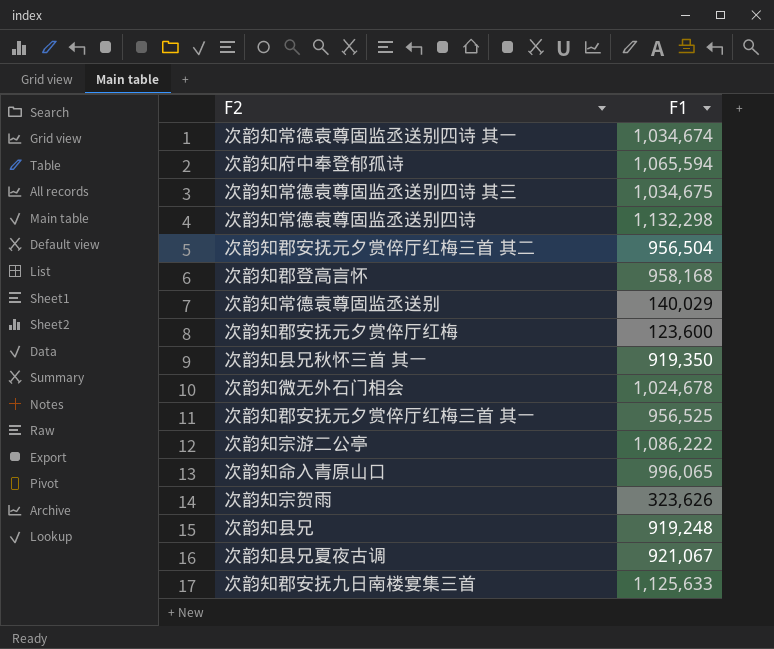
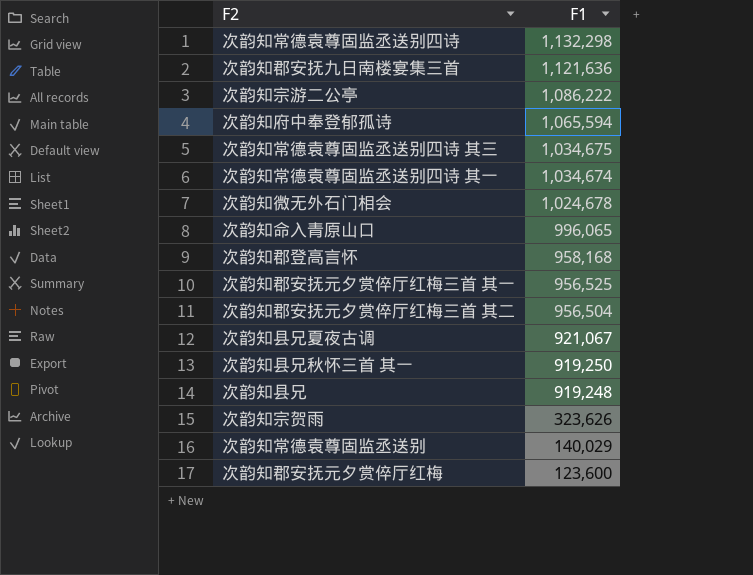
row order: none -> F1 descending
次韵知郡安抚九日南楼宴集三首 | F1: 1,125,633 -> 1,121,636
次韵知县兄秋怀三首 其一 | F1: 919,350 -> 919,250

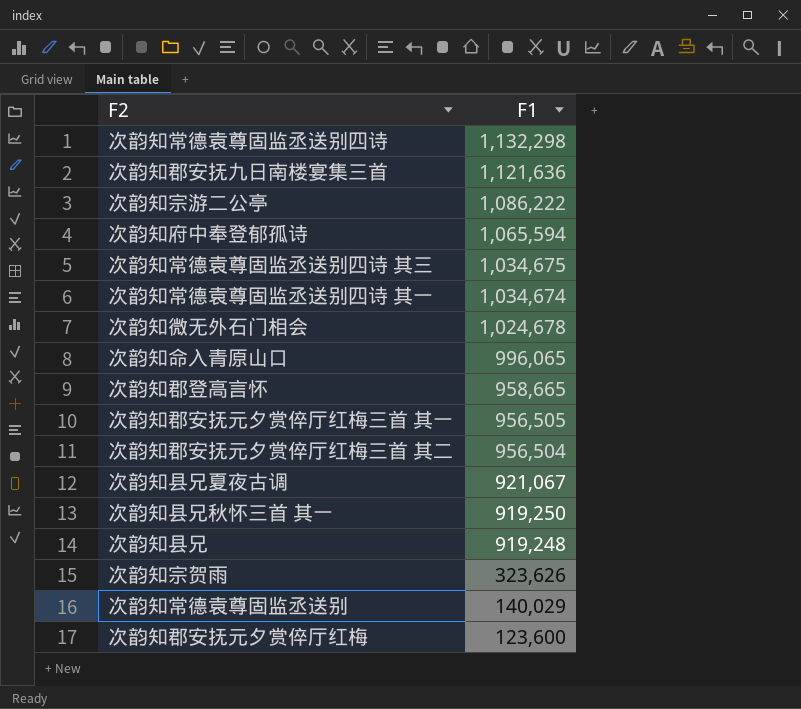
次韵知郡登高言怀 | F1: 958,168 -> 958,665
次韵知郡安抚元夕赏倅厅红梅三首 其一 | F1: 956,525 -> 956,505

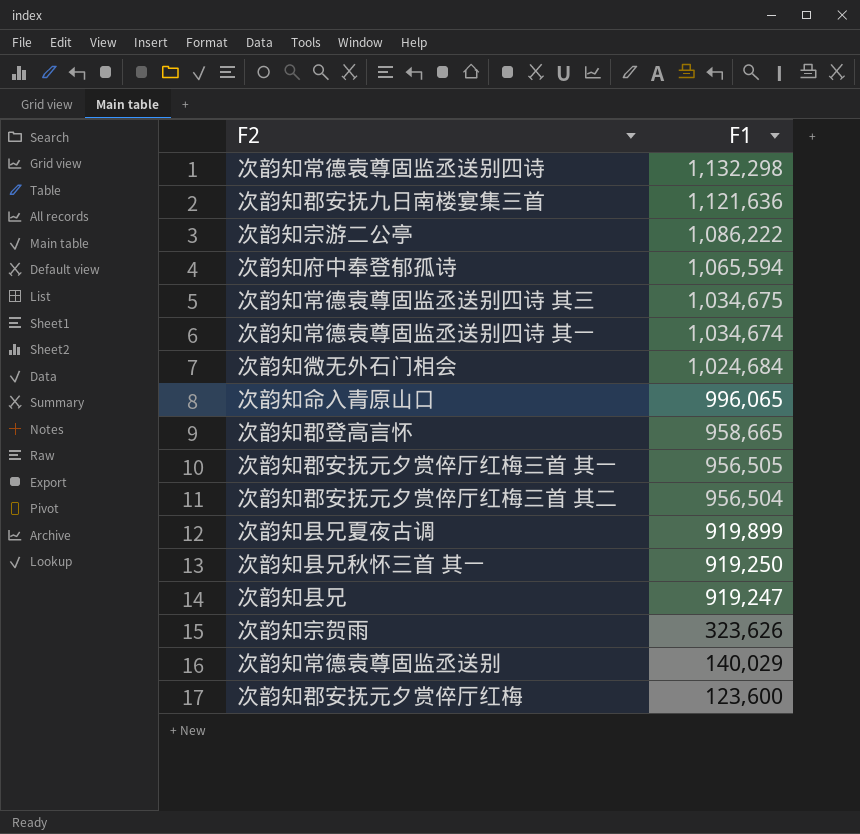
次韵知微无外石门相会 | F1: 1,024,678 -> 1,024,684
次韵知县兄夏夜古调 | F1: 921,067 -> 919,899
次韵知县兄 | F1: 919,248 -> 919,247

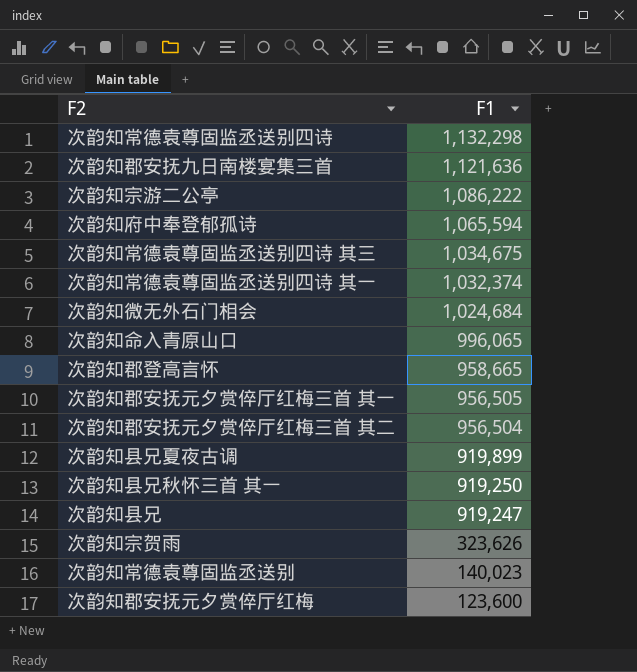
次韵知常德袁尊固监丞送别四诗 其一 | F1: 1,034,674 -> 1,032,374
次韵知常德袁尊固监丞送别 | F1: 140,029 -> 140,023

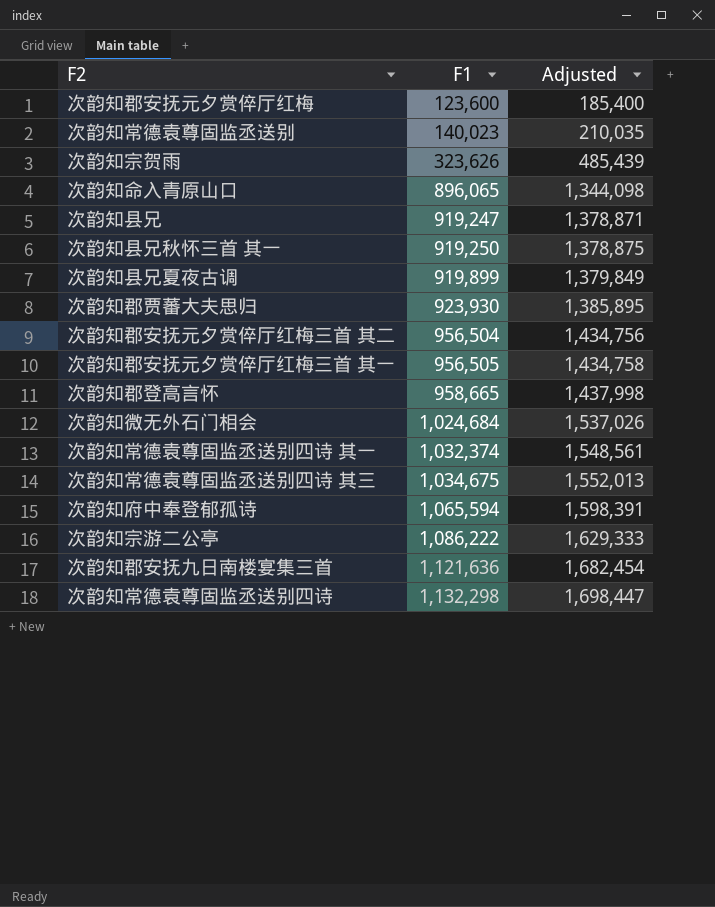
row order: F1 descending -> F1 ascending
column Adjusted | formula: none -> [F1] * 1.5
次韵知命入青原山口 | F1: 996,065 -> 896,065
row 次韵知郡贾蕃大夫思归: none -> 923,930 | 1,385,895

